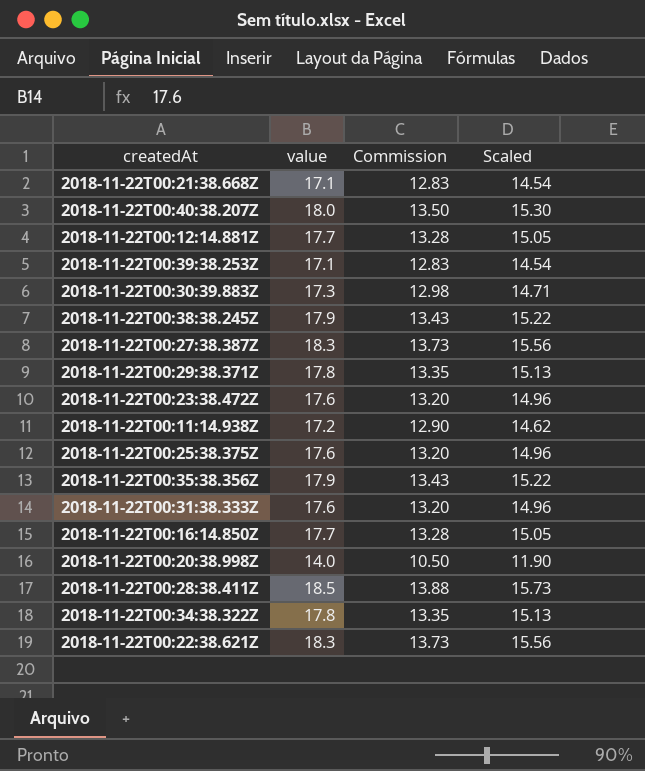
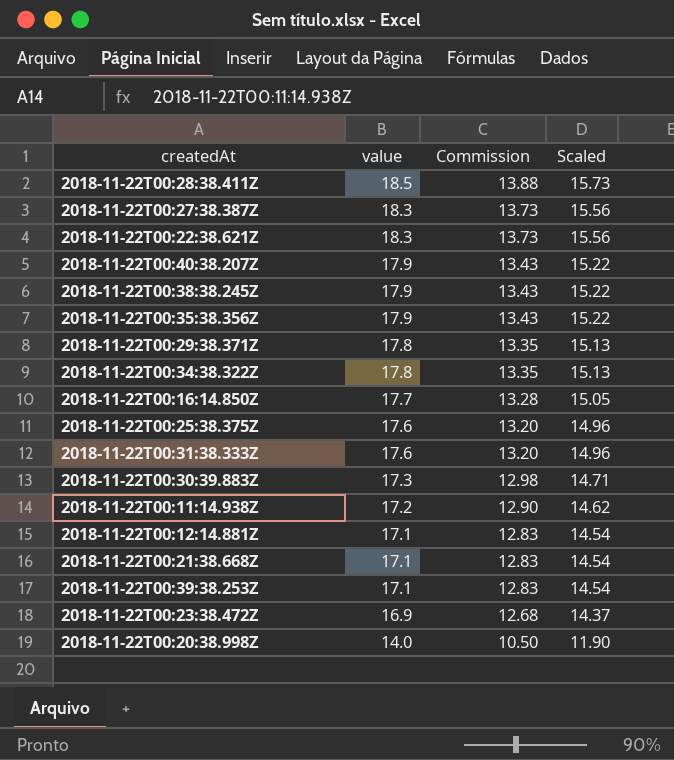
row order: none -> value descending
2018-11-22T00:40:38.207Z | value: 18.0 -> 17.9
2018-11-22T00:40:38.207Z | Commission: 13.50 -> 13.43
2018-11-22T00:40:38.207Z | Scaled: 15.30 -> 15.22
2018-11-22T00:12:14.881Z | value: 17.7 -> 17.1
2018-11-22T00:12:14.881Z | Commission: 13.28 -> 12.83
2018-11-22T00:12:14.881Z | Scaled: 15.05 -> 14.54
2018-11-22T00:23:38.472Z | value: 17.6 -> 16.9
2018-11-22T00:23:38.472Z | Commission: 13.20 -> 12.68
2018-11-22T00:23:38.472Z | Scaled: 14.96 -> 14.37

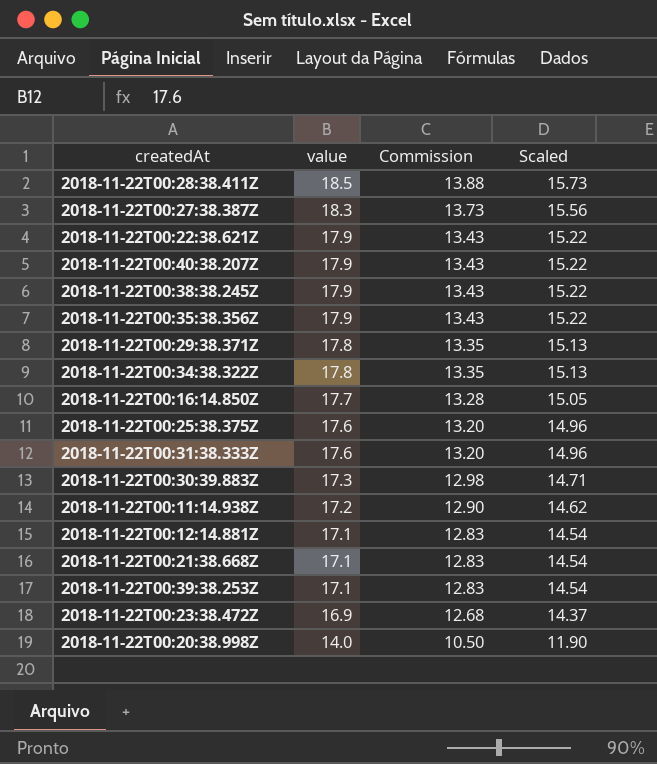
2018-11-22T00:22:38.621Z | value: 18.3 -> 17.9
2018-11-22T00:22:38.621Z | Commission: 13.73 -> 13.43
2018-11-22T00:22:38.621Z | Scaled: 15.56 -> 15.22

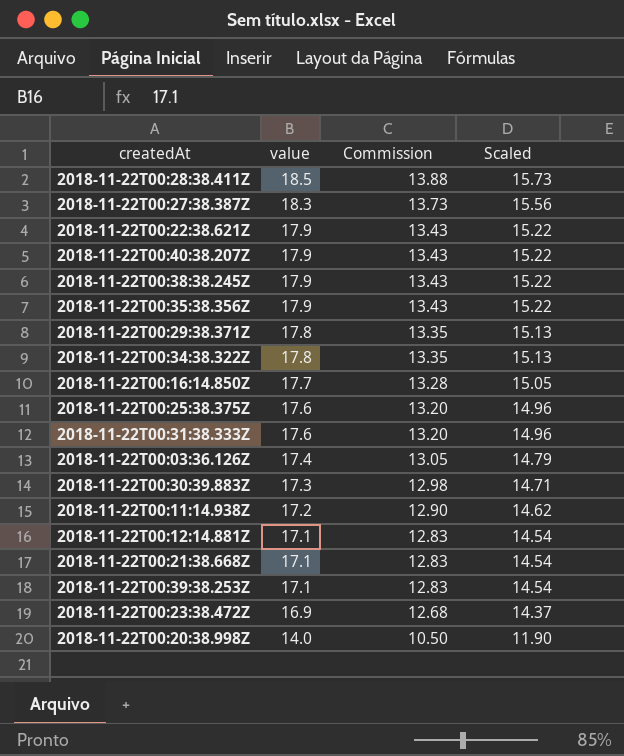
row 2018-11-22T00:03:36.126Z: none -> 17.4 | 13.05 | 14.79

